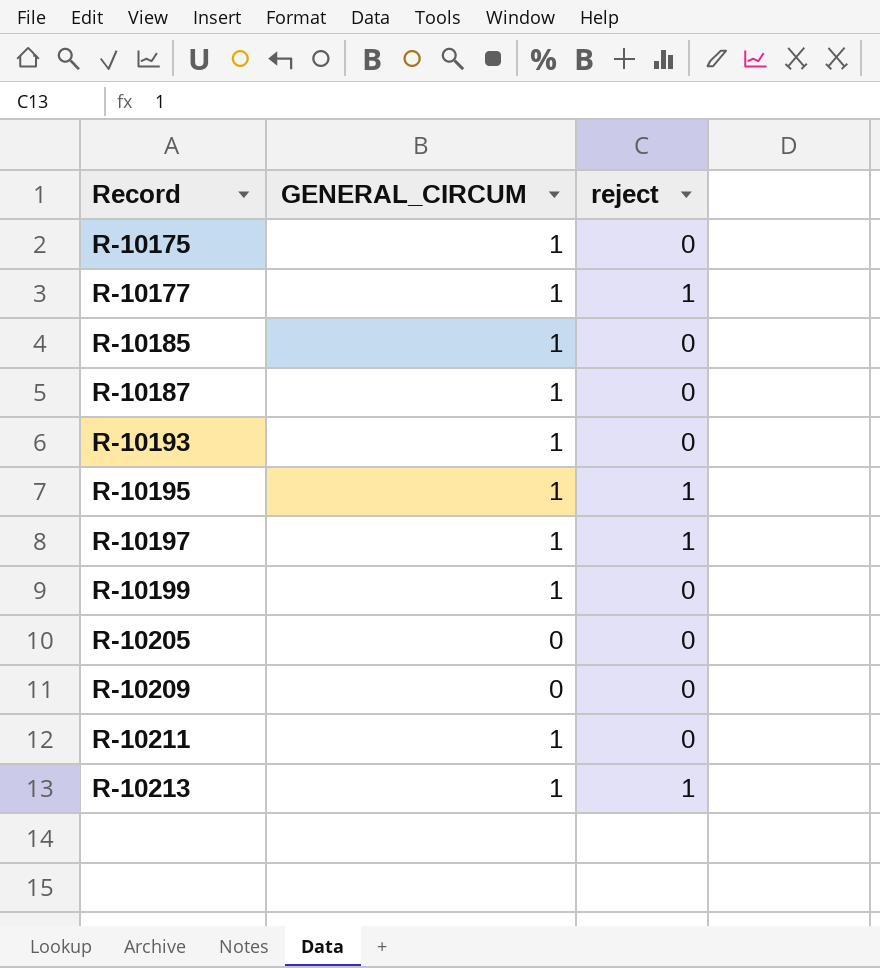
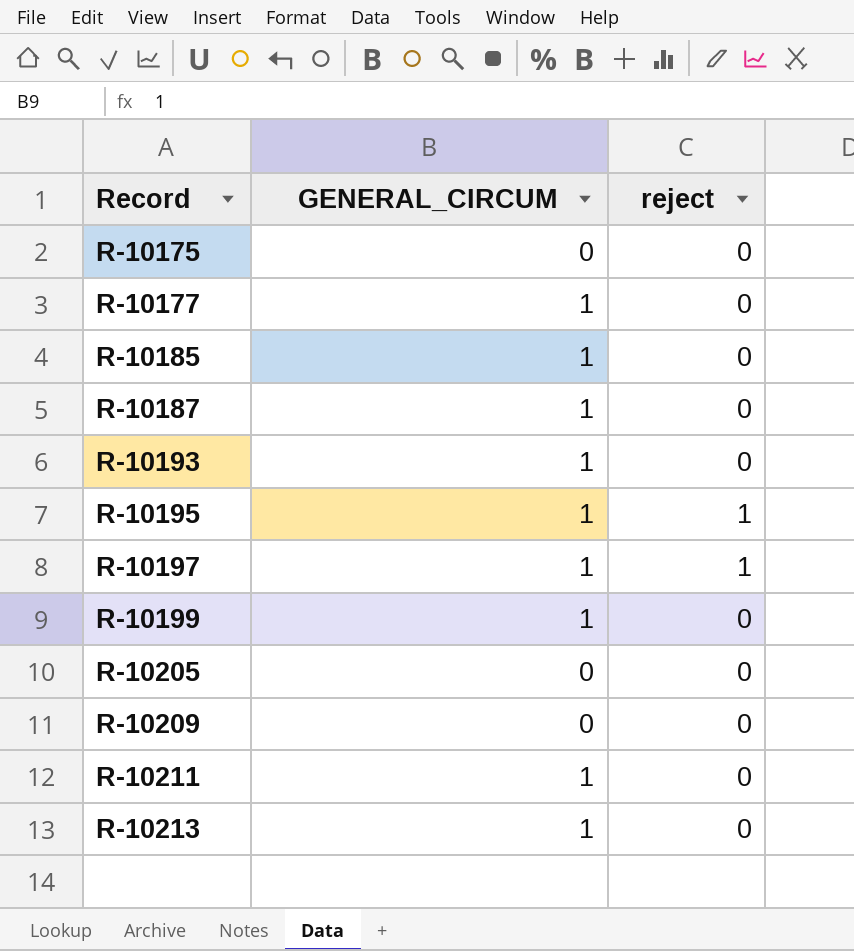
R-10175 | GENERAL_CIRCUM: 1 -> 0
R-10177 | reject: 1 -> 0
R-10213 | reject: 1 -> 0

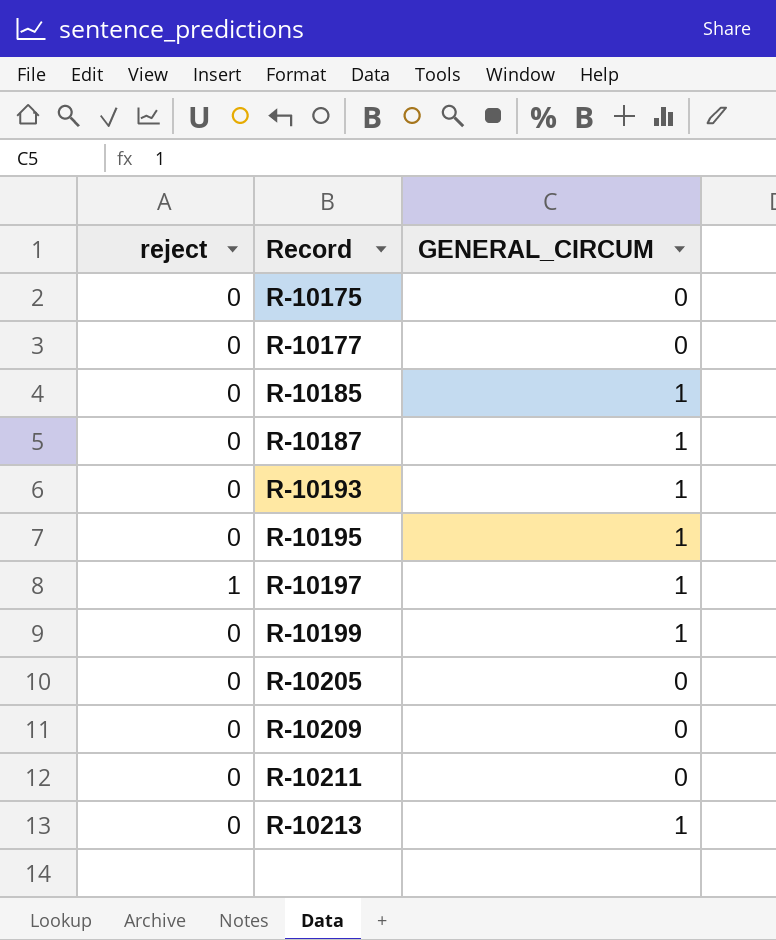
column reject | position: 3 -> 1
R-10177 | GENERAL_CIRCUM: 1 -> 0
R-10195 | reject: 1 -> 0
R-10211 | GENERAL_CIRCUM: 1 -> 0

